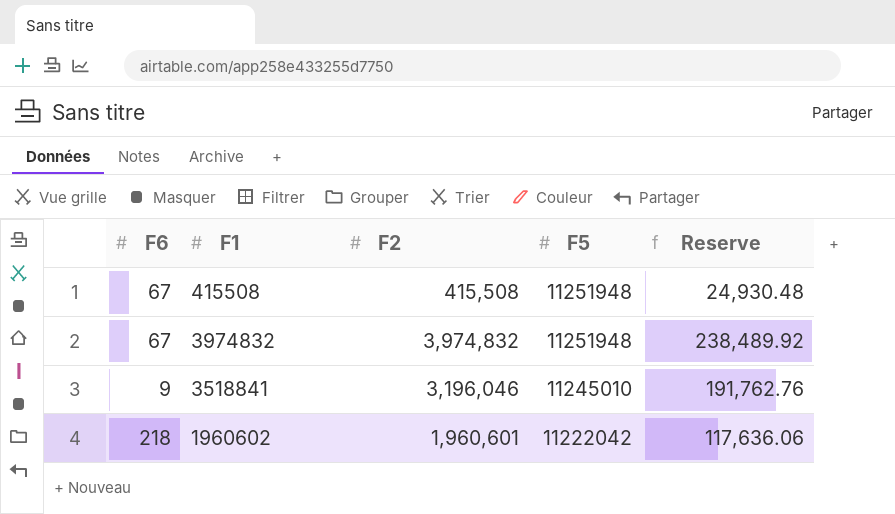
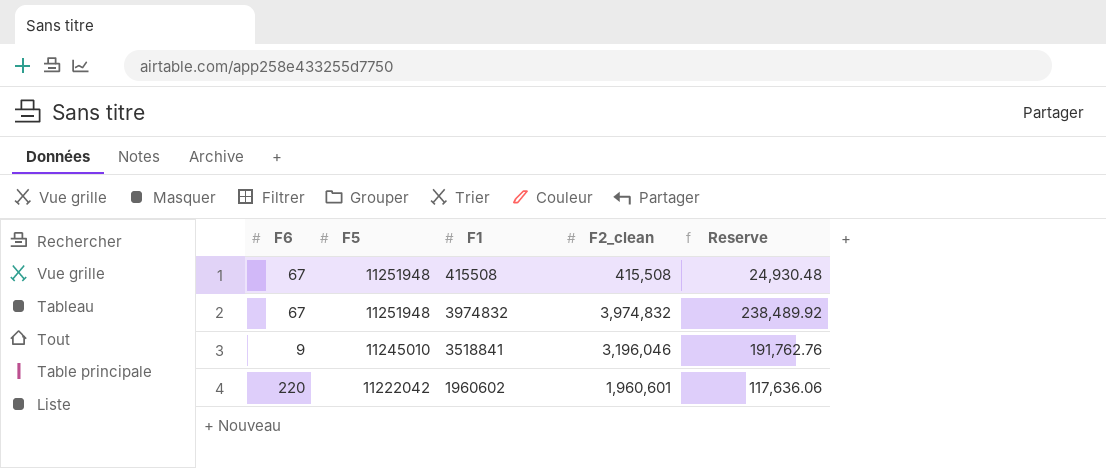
column F5 | position: 4 -> 2
column name: F2 -> F2_clean
1960602 | F6: 218 -> 220

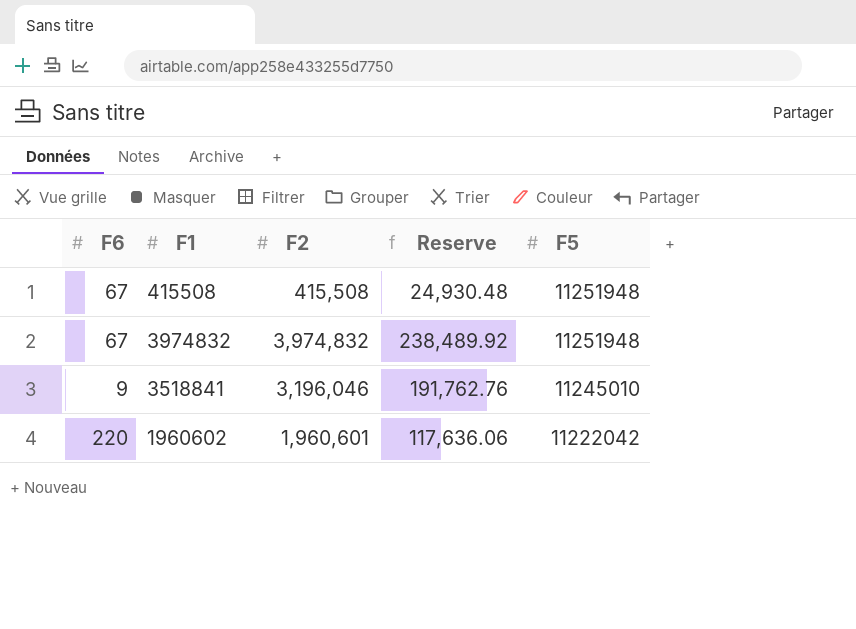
column name: F2_clean -> F2
column F5 | position: 2 -> 5

